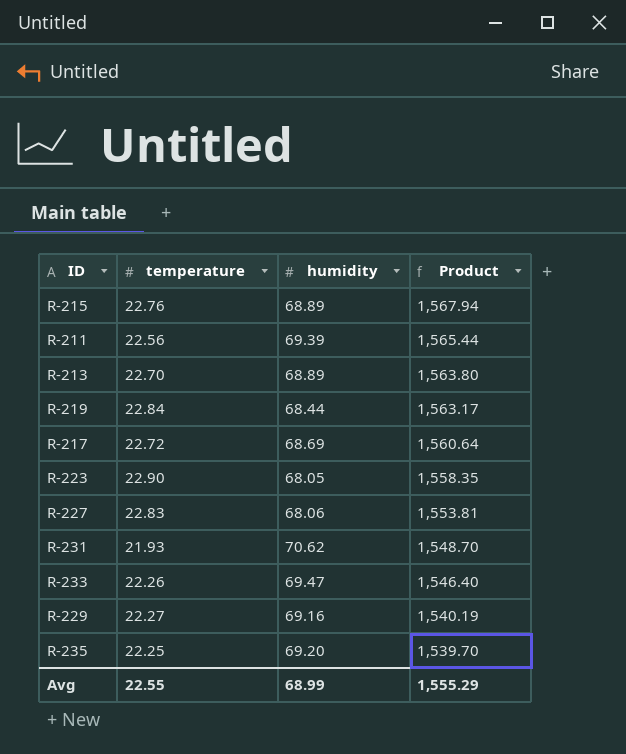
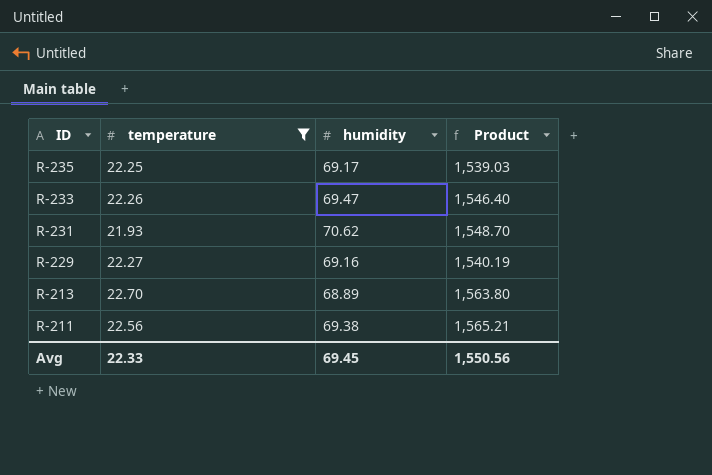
filter: none -> temperature <= 22.70
row order: Product descending -> ID descending
R-235 | humidity: 69.20 -> 69.17
R-235 | Product: 1,539.70 -> 1,539.03
R-211 | humidity: 69.39 -> 69.38
R-211 | Product: 1,565.44 -> 1,565.21
Avg | temperature: 22.55 -> 22.33
Avg | humidity: 68.99 -> 69.45
Avg | Product: 1,555.29 -> 1,550.56

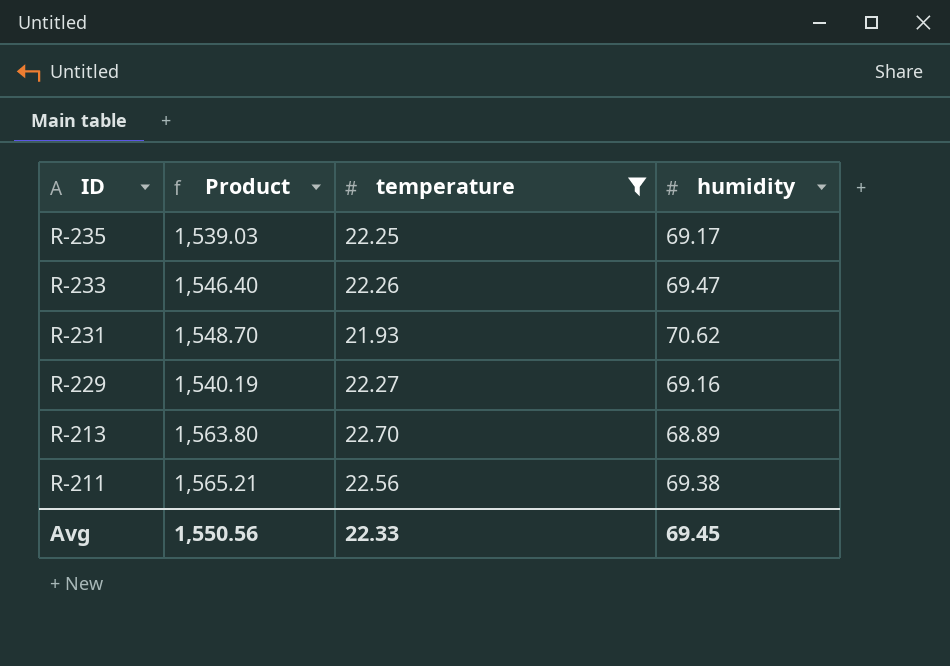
column Product | position: 4 -> 2

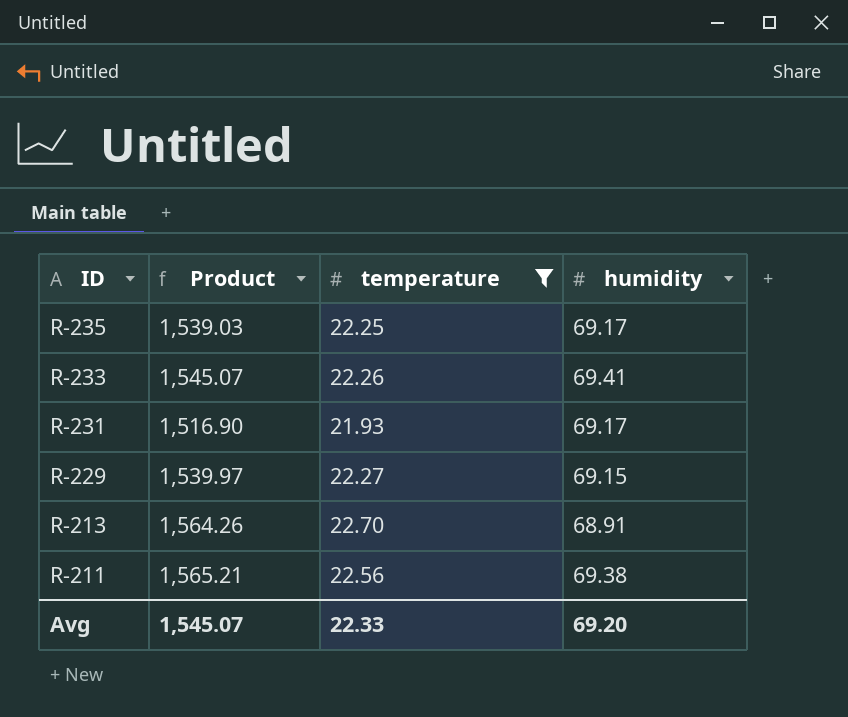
R-233 | Product: 1,546.40 -> 1,545.07
R-233 | humidity: 69.47 -> 69.41
R-231 | Product: 1,548.70 -> 1,516.90
R-231 | humidity: 70.62 -> 69.17
R-229 | Product: 1,540.19 -> 1,539.97
R-229 | humidity: 69.16 -> 69.15
R-213 | Product: 1,563.80 -> 1,564.26
R-213 | humidity: 68.89 -> 68.91
Avg | Product: 1,550.56 -> 1,545.07
Avg | humidity: 69.45 -> 69.20

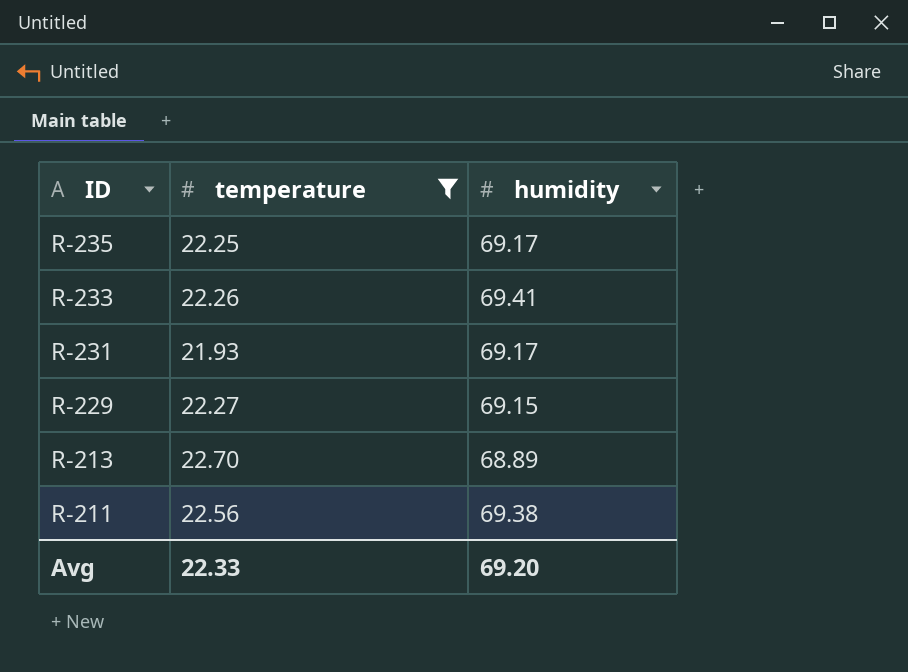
column Product | formula: [temperature] * [humidity] -> none
R-213 | humidity: 68.91 -> 68.89

